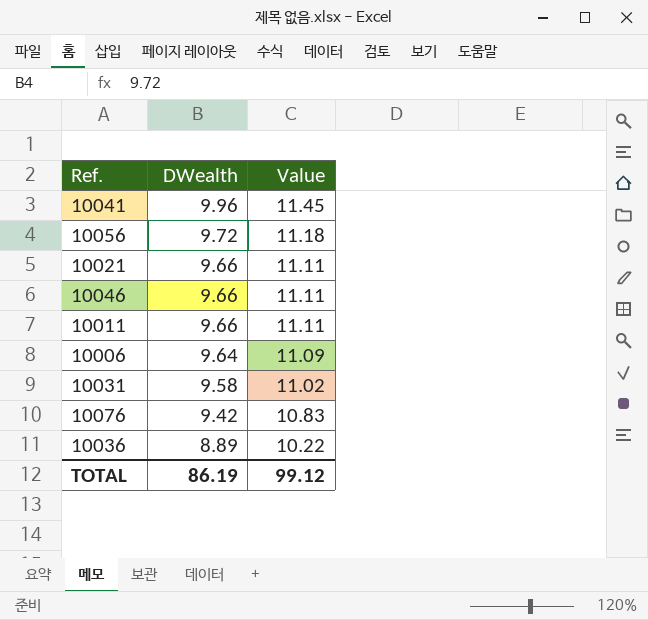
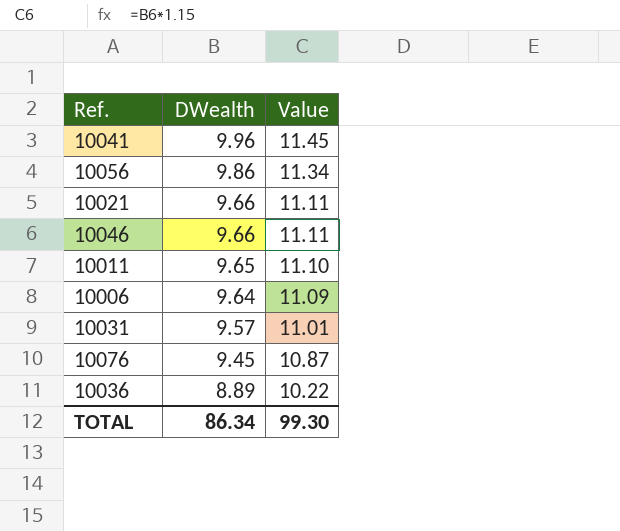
10056 | DWealth: 9.72 -> 9.86
10056 | Value: 11.18 -> 11.34
10011 | DWealth: 9.66 -> 9.65
10011 | Value: 11.11 -> 11.10
10031 | DWealth: 9.58 -> 9.57
10031 | Value: 11.02 -> 11.01
10076 | DWealth: 9.42 -> 9.45
10076 | Value: 10.83 -> 10.87
TOTAL | DWealth: 86.19 -> 86.34
TOTAL | Value: 99.12 -> 99.30

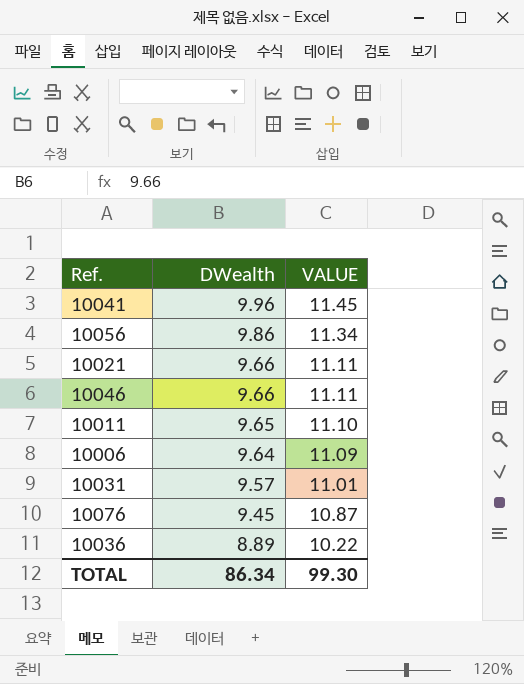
column name: Value -> VALUE

